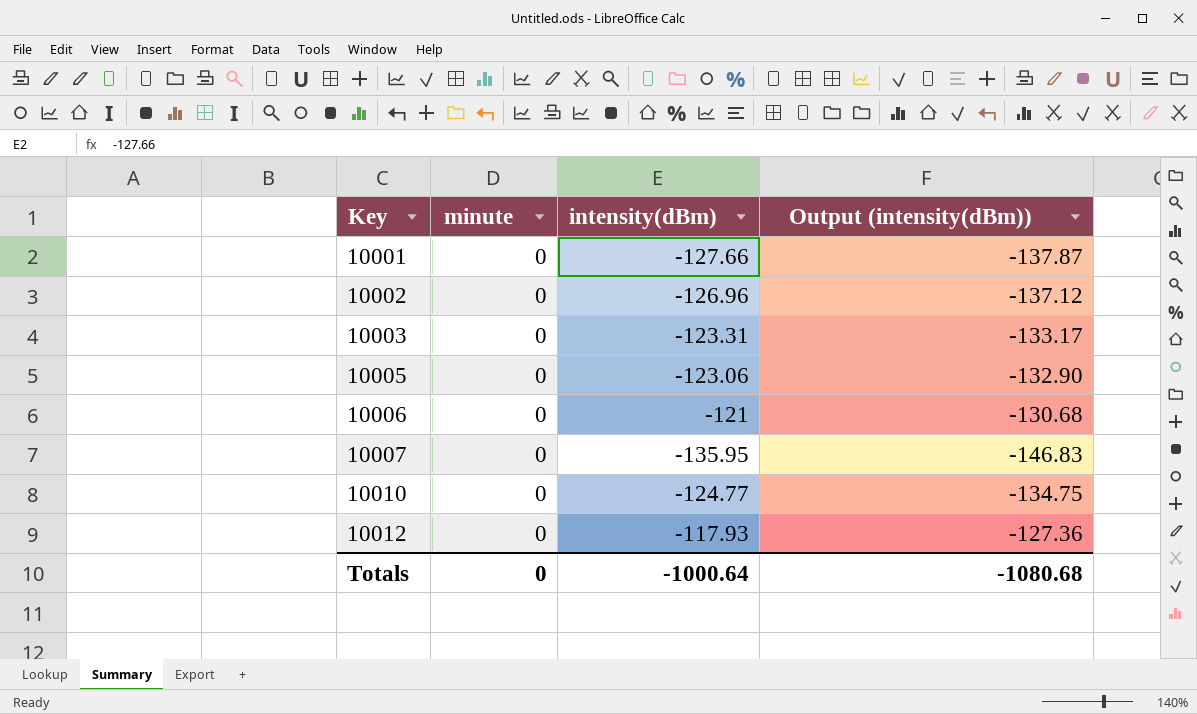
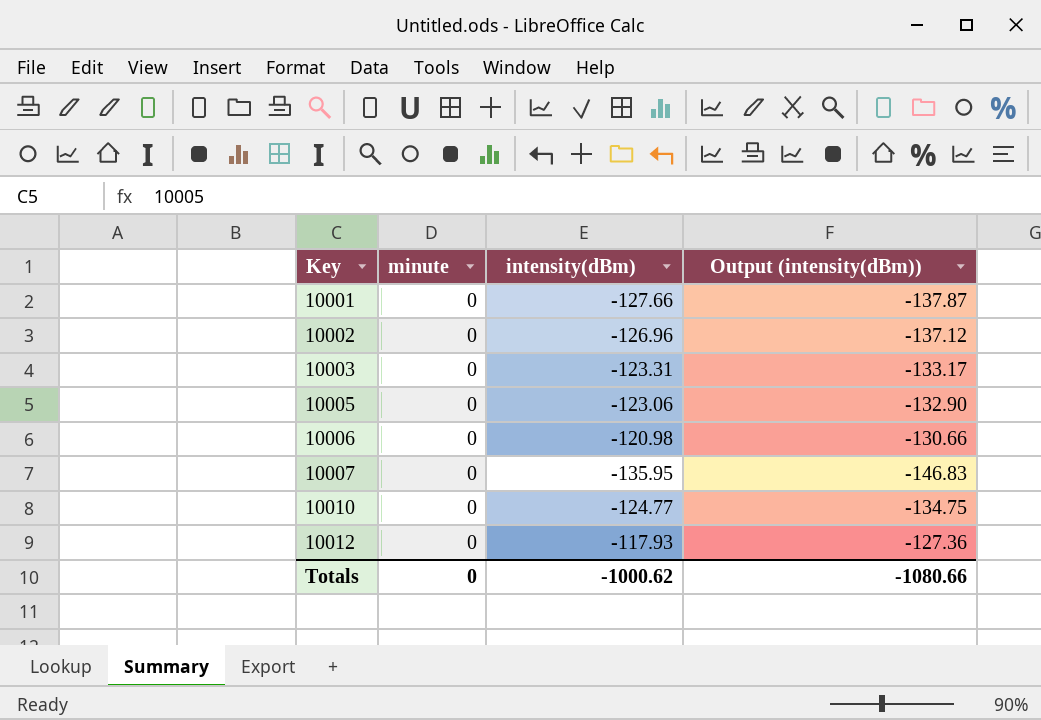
10006 | intensity(dBm): -121 -> -120.98
10006 | Output (intensity(dBm)): -130.68 -> -130.66
Totals | intensity(dBm): -1000.64 -> -1000.62
Totals | Output (intensity(dBm)): -1080.68 -> -1080.66

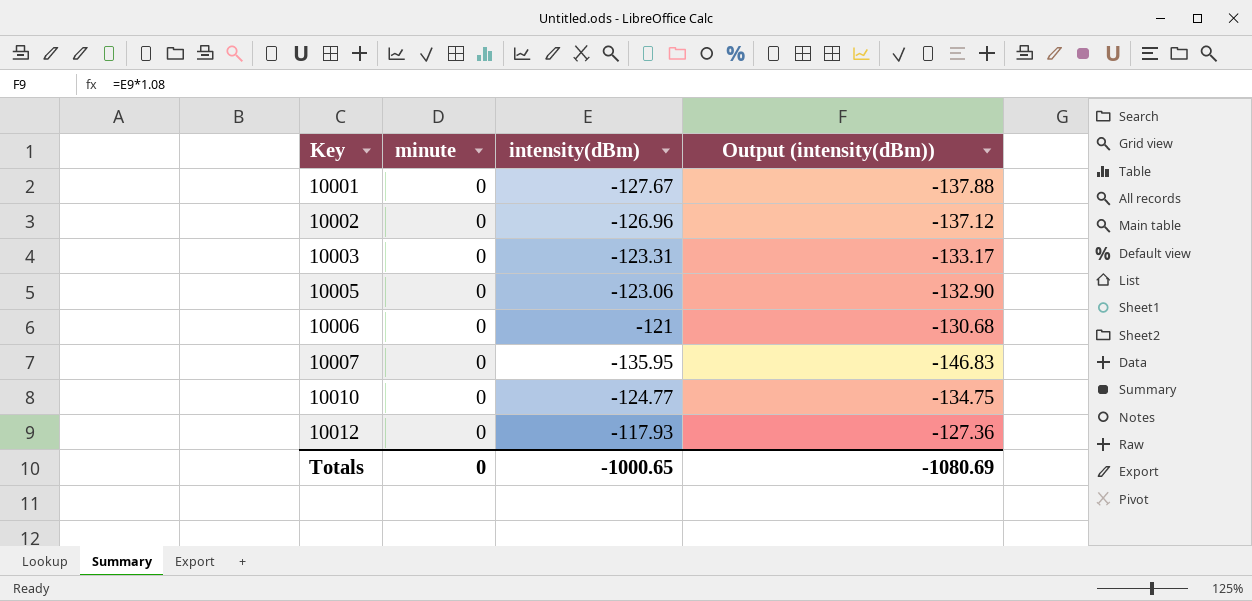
10001 | intensity(dBm): -127.66 -> -127.67
10001 | Output (intensity(dBm)): -137.87 -> -137.88
10006 | intensity(dBm): -120.98 -> -121
10006 | Output (intensity(dBm)): -130.66 -> -130.68
Totals | intensity(dBm): -1000.62 -> -1000.65
Totals | Output (intensity(dBm)): -1080.66 -> -1080.69

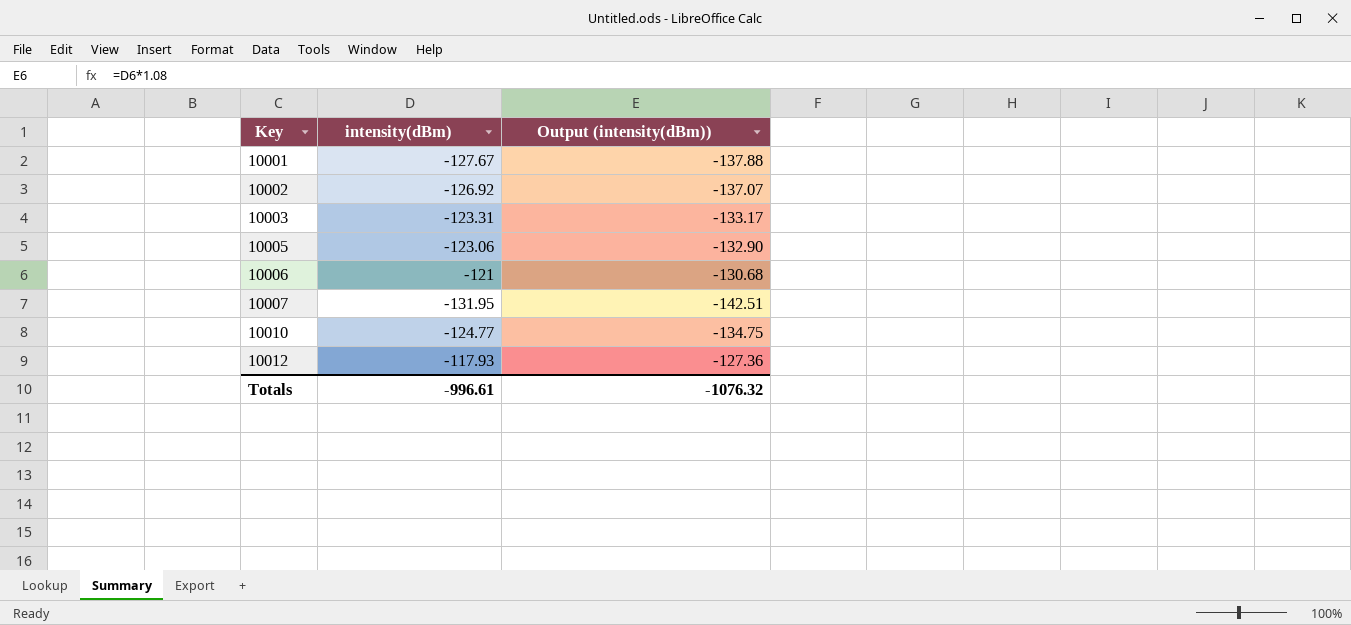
column minute | position: 2 -> none
10002 | intensity(dBm): -126.96 -> -126.92
10002 | Output (intensity(dBm)): -137.12 -> -137.07
10007 | intensity(dBm): -135.95 -> -131.95
10007 | Output (intensity(dBm)): -146.83 -> -142.51
Totals | intensity(dBm): -1000.65 -> -996.61
Totals | Output (intensity(dBm)): -1080.69 -> -1076.32

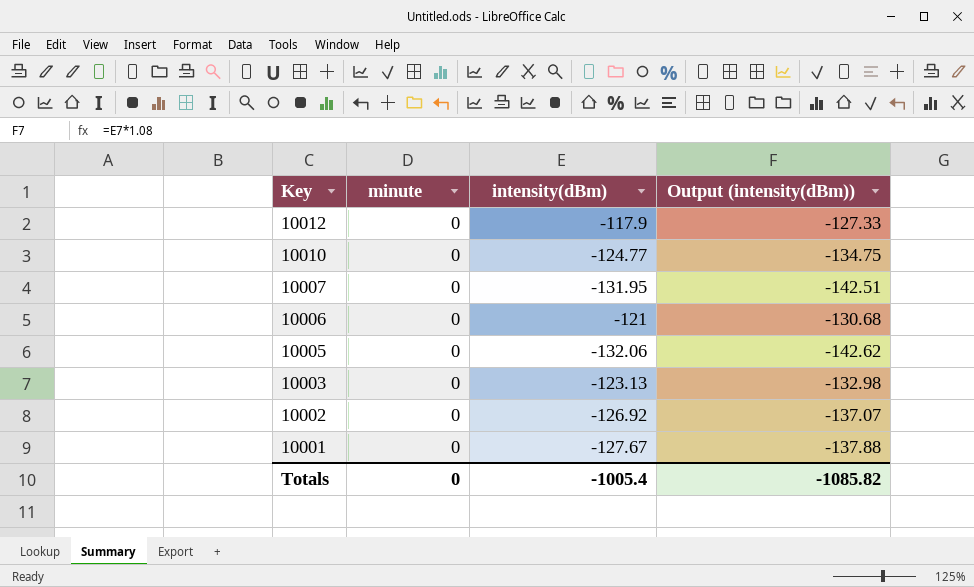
row order: Key ascending -> Key descending
column minute | position: none -> 2
10012 | intensity(dBm): -117.93 -> -117.9
10012 | Output (intensity(dBm)): -127.36 -> -127.33
10005 | intensity(dBm): -123.06 -> -132.06
10005 | Output (intensity(dBm)): -132.90 -> -142.62
10003 | intensity(dBm): -123.31 -> -123.13
10003 | Output (intensity(dBm)): -133.17 -> -132.98
Totals | intensity(dBm): -996.61 -> -1005.4
Totals | Output (intensity(dBm)): -1076.32 -> -1085.82

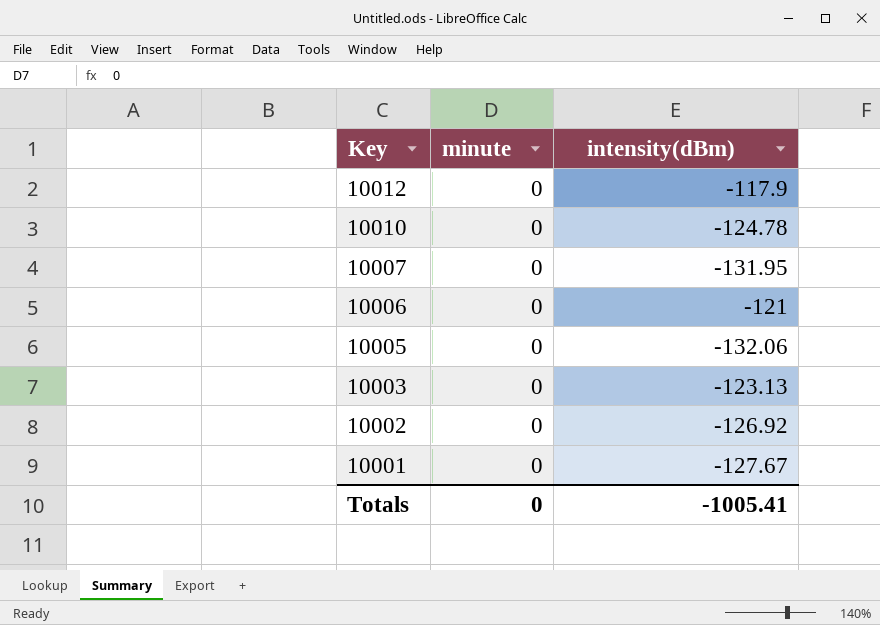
column Output (intensity(dBm)) | formula: [intensity(dBm)] * 1.08 -> none
10010 | intensity(dBm): -124.77 -> -124.78
Totals | intensity(dBm): -1005.4 -> -1005.41

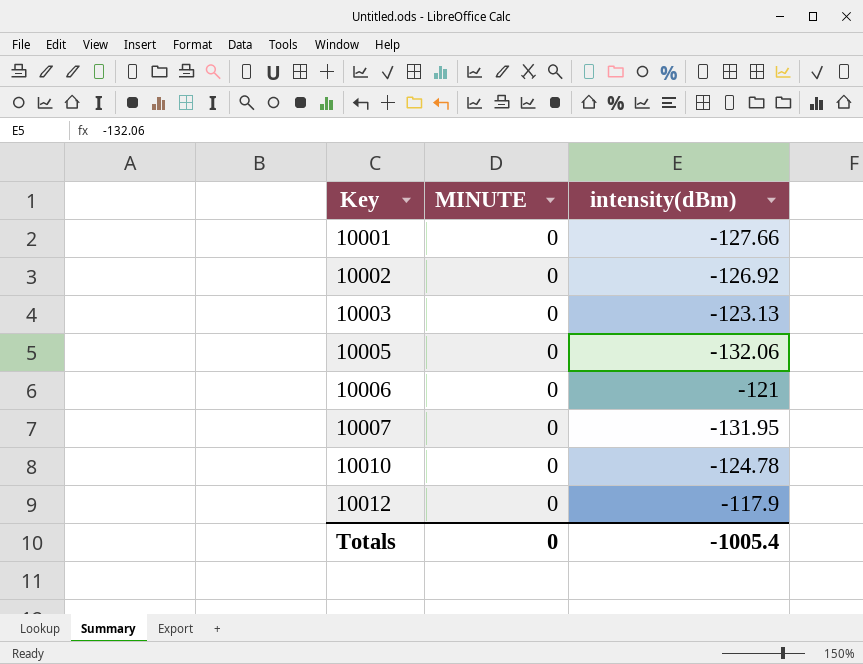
row order: Key descending -> Key ascending
column name: minute -> MINUTE
10001 | intensity(dBm): -127.67 -> -127.66
Totals | intensity(dBm): -1005.41 -> -1005.4

